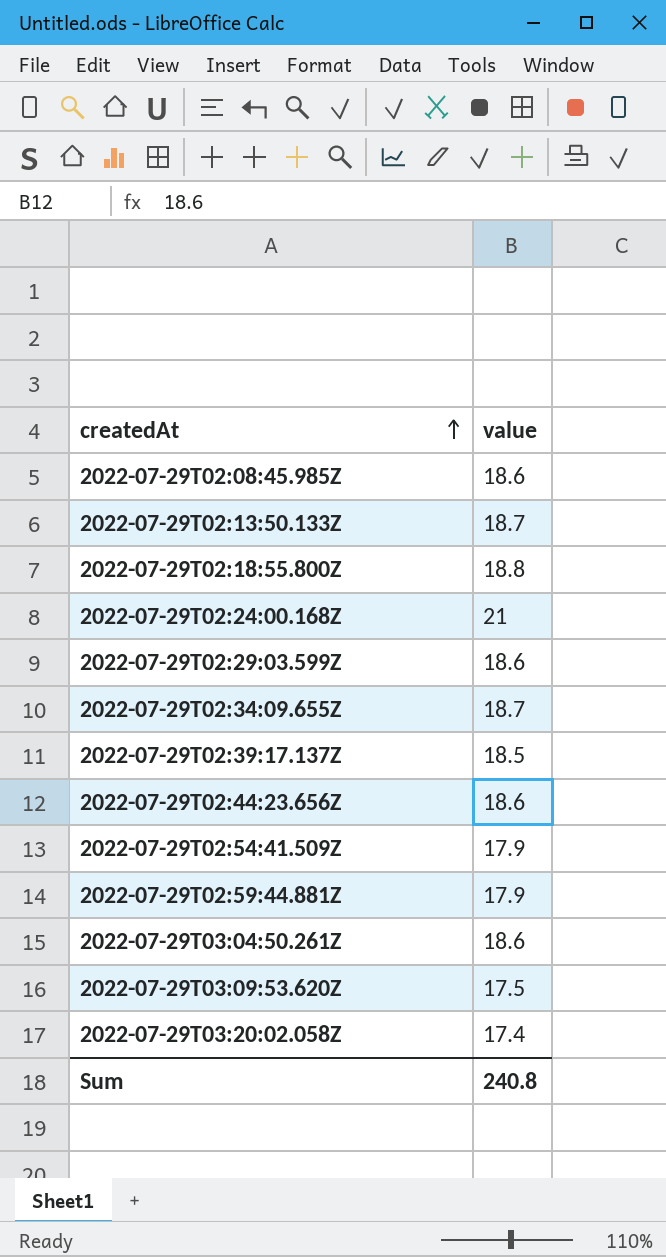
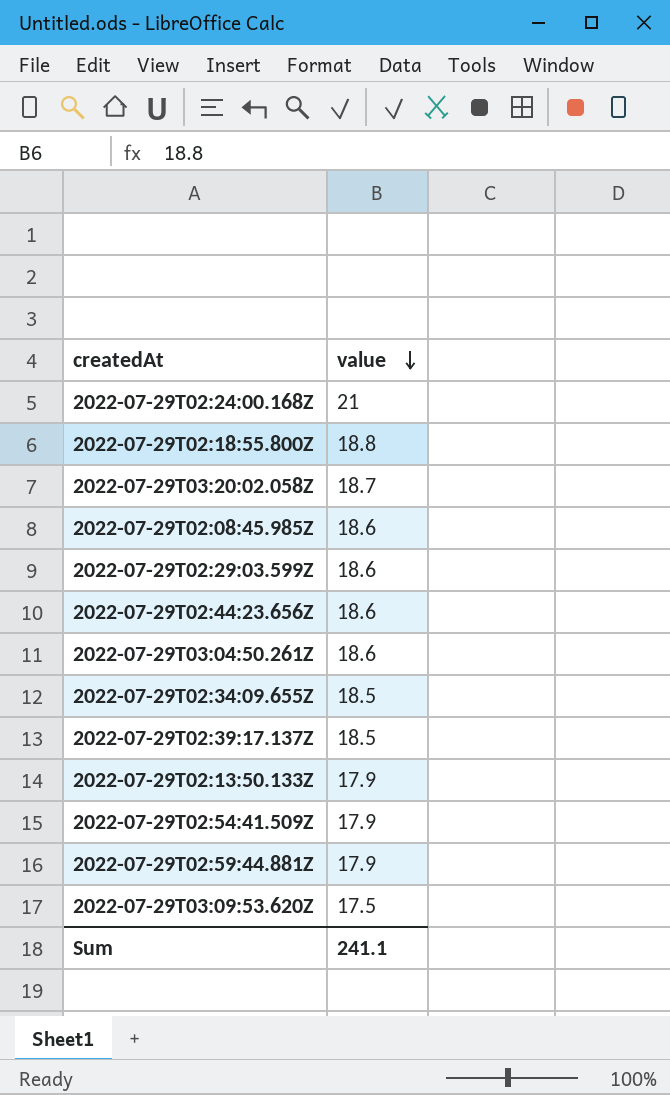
row order: createdAt ascending -> value descending
2022-07-29T03:20:02.058Z | value: 17.4 -> 18.7
2022-07-29T02:34:09.655Z | value: 18.7 -> 18.5
2022-07-29T02:13:50.133Z | value: 18.7 -> 17.9
Sum | value: 240.8 -> 241.1

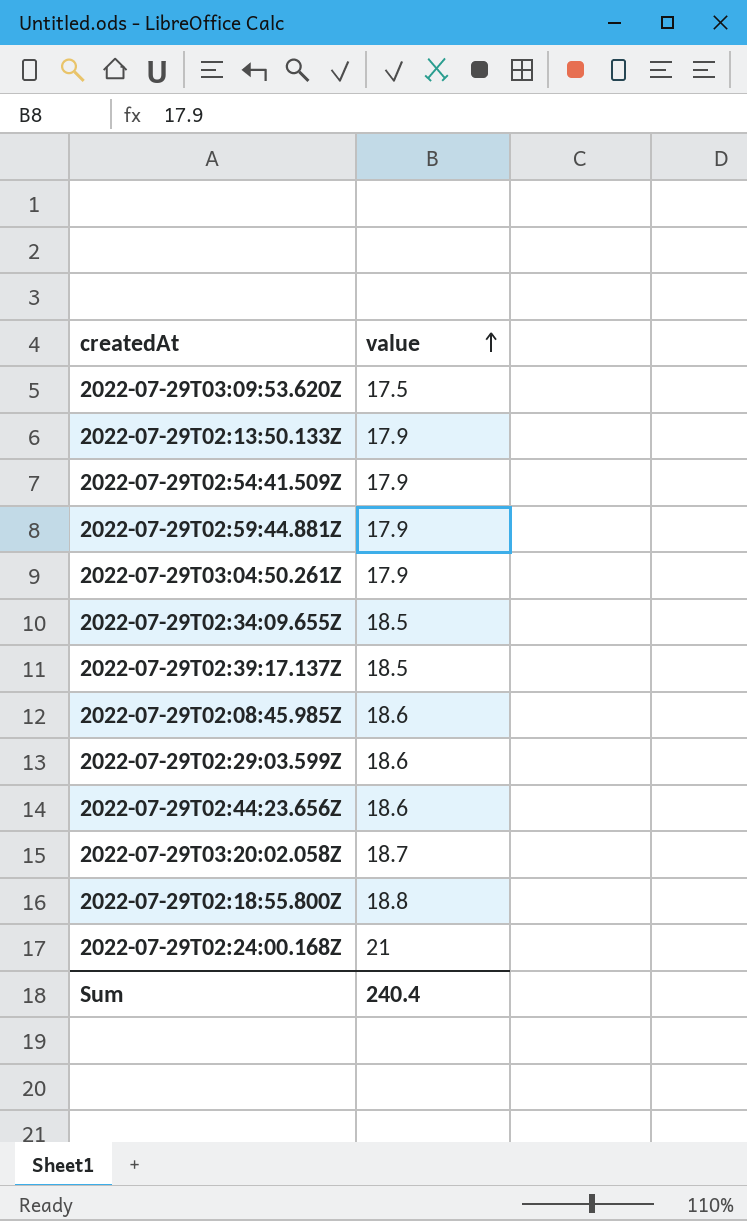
row order: value descending -> value ascending
2022-07-29T03:04:50.261Z | value: 18.6 -> 17.9
Sum | value: 241.1 -> 240.4

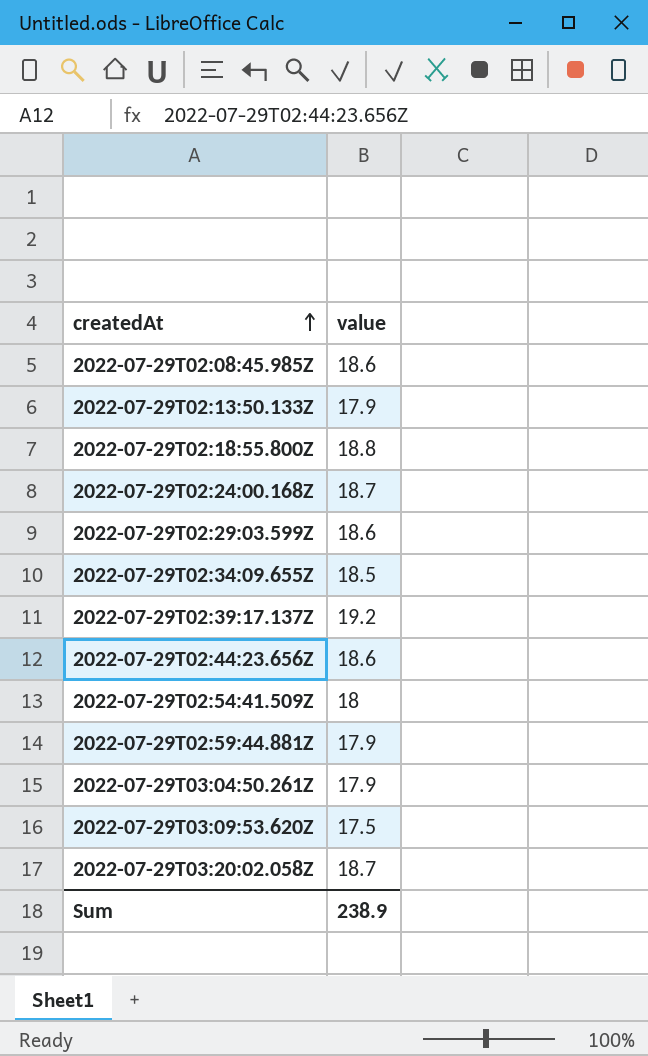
row order: value ascending -> createdAt ascending
2022-07-29T02:24:00.168Z | value: 21 -> 18.7
2022-07-29T02:39:17.137Z | value: 18.5 -> 19.2
2022-07-29T02:54:41.509Z | value: 17.9 -> 18
Sum | value: 240.4 -> 238.9

